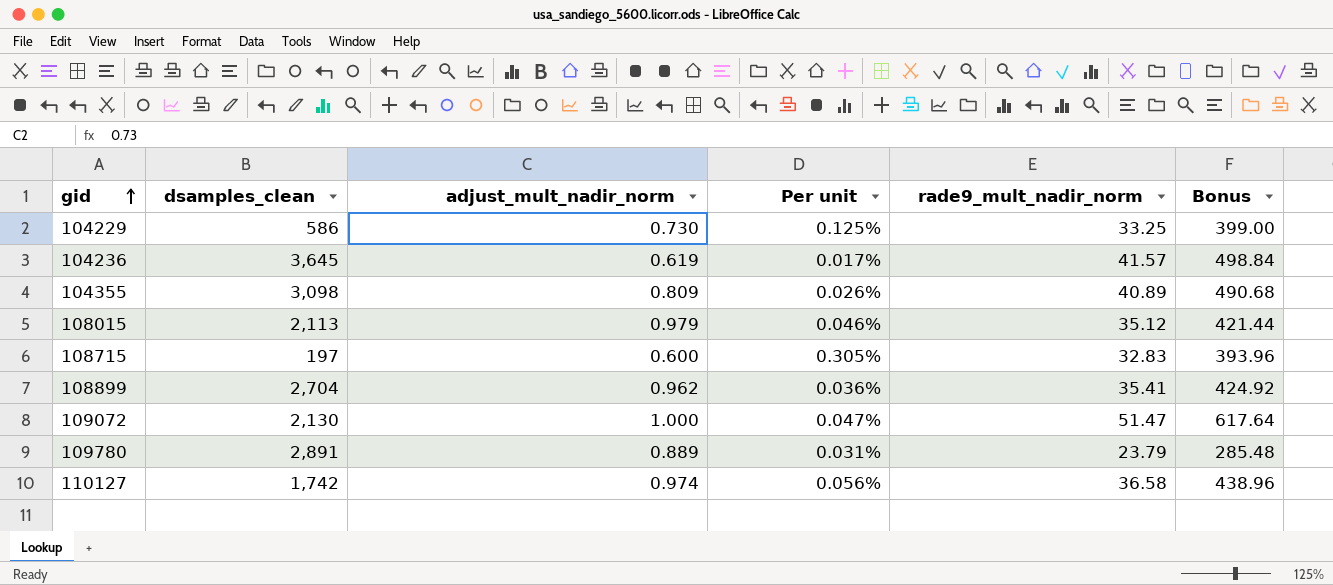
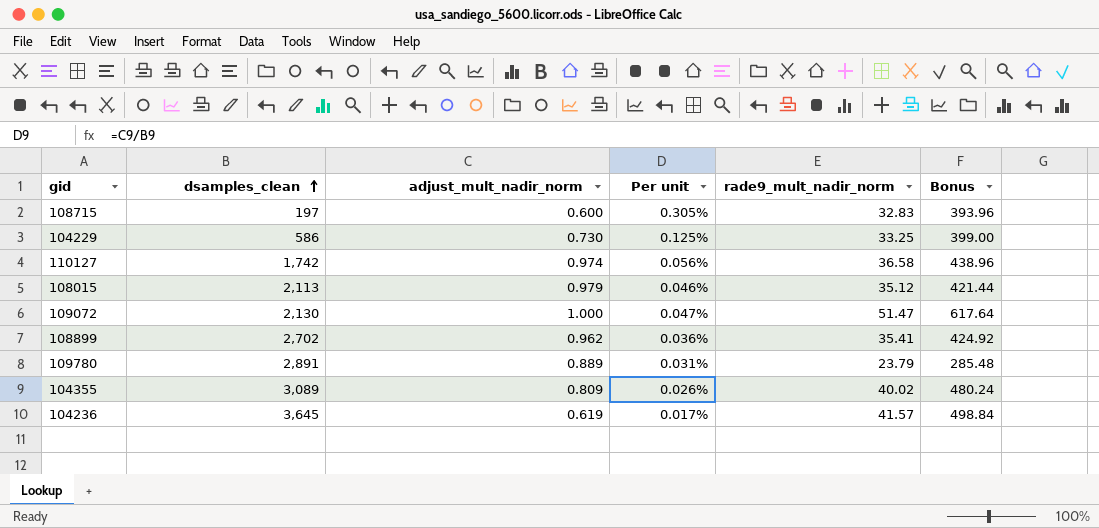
row order: gid ascending -> dsamples_clean ascending
108899 | dsamples_clean: 2,704 -> 2,702
104355 | dsamples_clean: 3,098 -> 3,089
104355 | rade9_mult_nadir_norm: 40.89 -> 40.02
104355 | Bonus: 490.68 -> 480.24

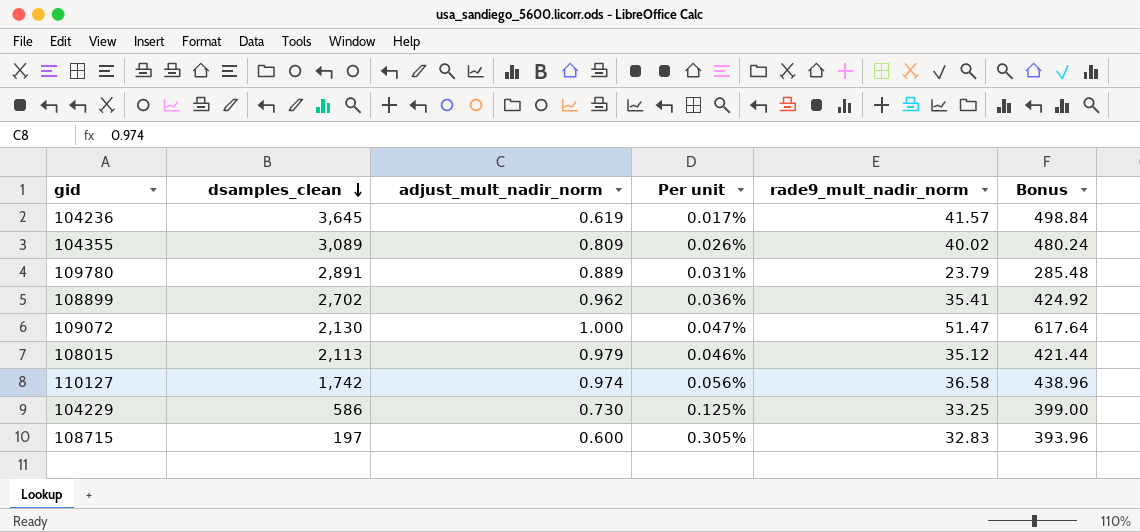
row order: dsamples_clean ascending -> dsamples_clean descending

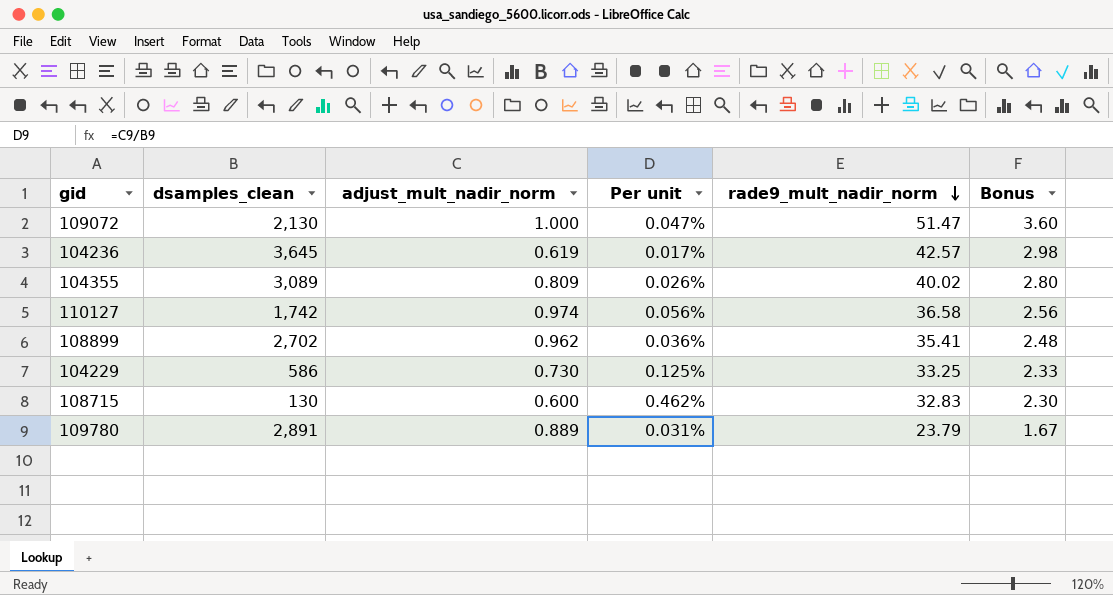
row order: dsamples_clean descending -> rade9_mult_nadir_norm descending
column Bonus | formula: [rade9_mult_nadir_norm] * 12 -> [rade9_mult_nadir_norm] * 0.07
row 108015: 2,113 | 0.979 | 0.046% | 35.12 | 421.44 -> none
104236 | rade9_mult_nadir_norm: 41.57 -> 42.57
108715 | dsamples_clean: 197 -> 130
108715 | Per unit: 0.305% -> 0.462%

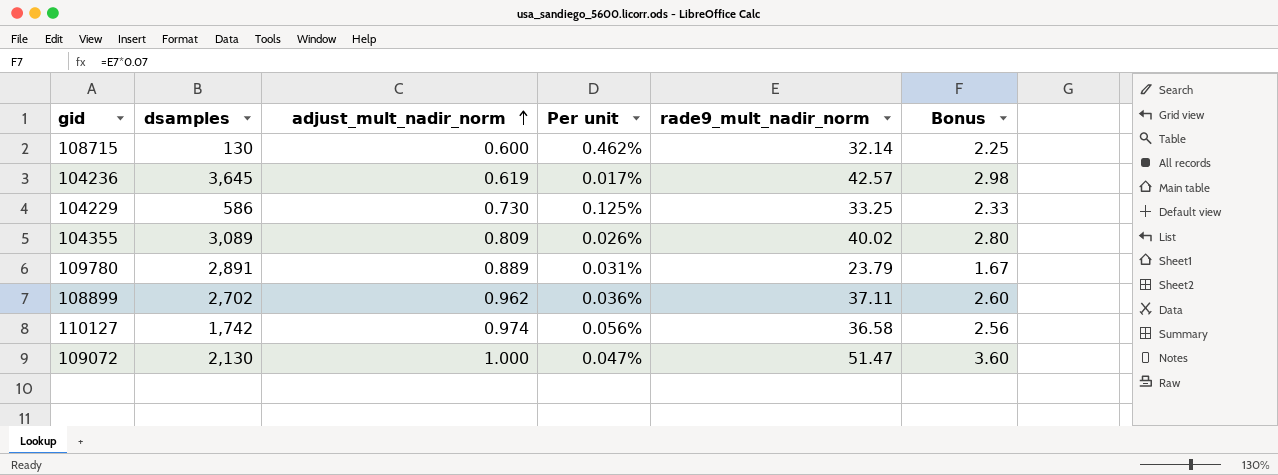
row order: rade9_mult_nadir_norm descending -> adjust_mult_nadir_norm ascending
column name: dsamples_clean -> dsamples
108715 | rade9_mult_nadir_norm: 32.83 -> 32.14
108715 | Bonus: 2.30 -> 2.25
108899 | rade9_mult_nadir_norm: 35.41 -> 37.11
108899 | Bonus: 2.48 -> 2.60

